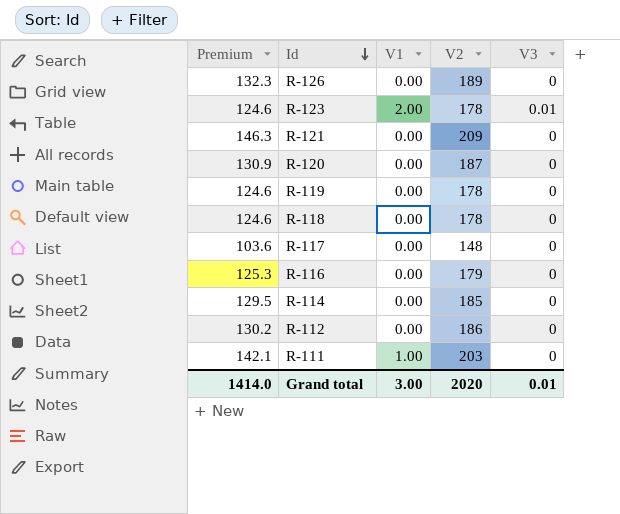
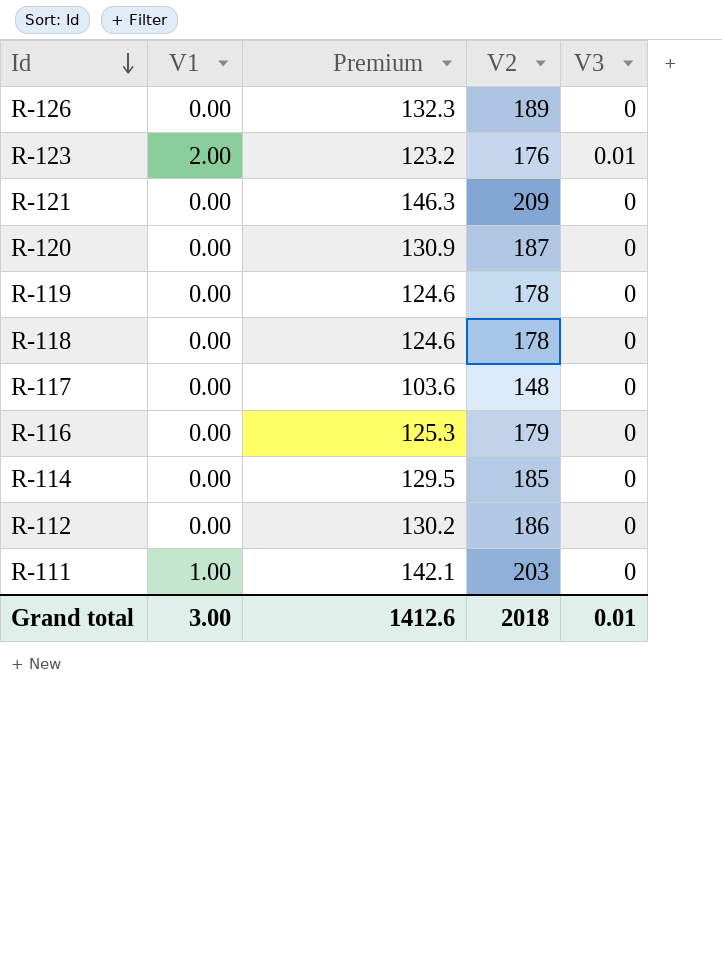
column Premium | position: 1 -> 3
R-123 | Premium: 124.6 -> 123.2
R-123 | V2: 178 -> 176
Grand total | Premium: 1414.0 -> 1412.6
Grand total | V2: 2020 -> 2018

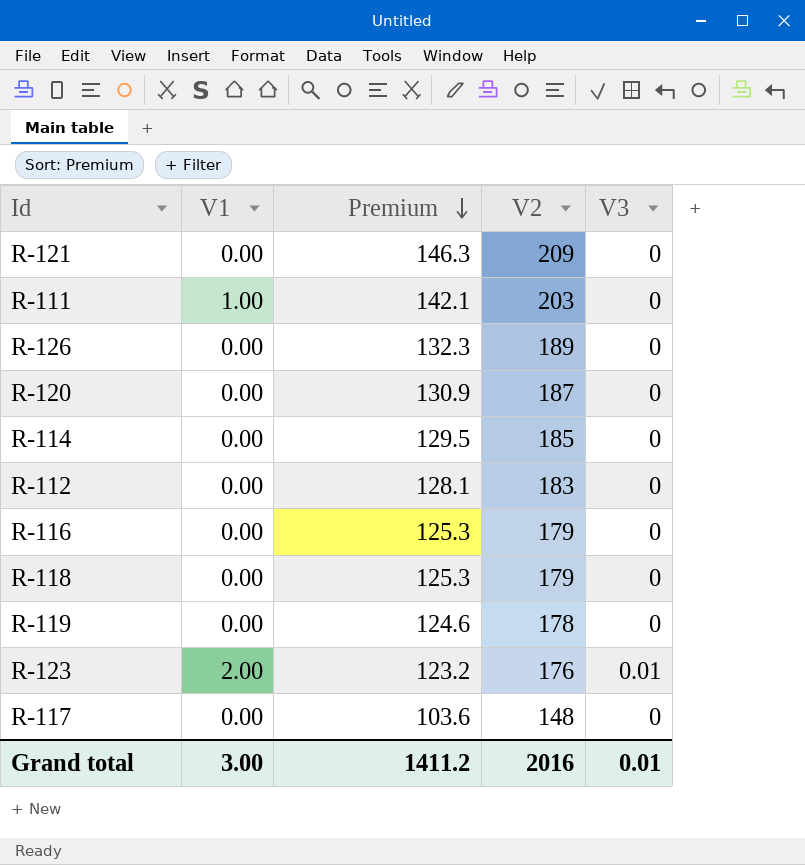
row order: Id descending -> Premium descending
R-112 | Premium: 130.2 -> 128.1
R-112 | V2: 186 -> 183
R-118 | Premium: 124.6 -> 125.3
R-118 | V2: 178 -> 179
Grand total | Premium: 1412.6 -> 1411.2
Grand total | V2: 2018 -> 2016

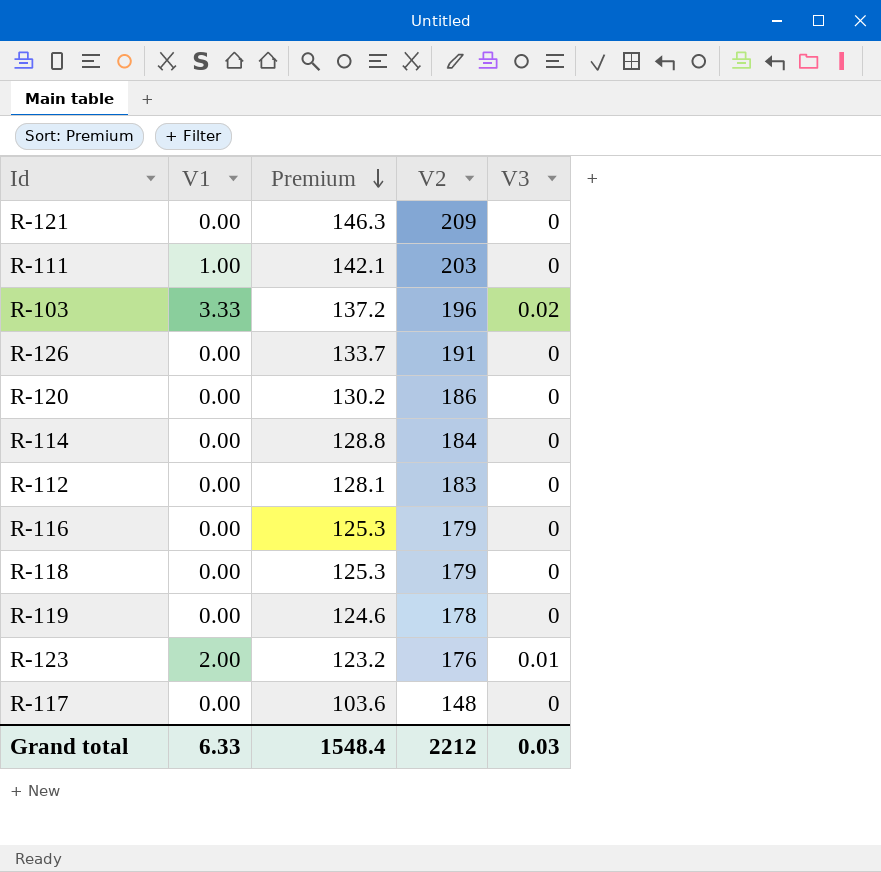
row R-103: none -> 3.33 | 137.2 | 196 | 0.02
R-126 | Premium: 132.3 -> 133.7
R-126 | V2: 189 -> 191
R-120 | Premium: 130.9 -> 130.2
R-120 | V2: 187 -> 186
R-114 | Premium: 129.5 -> 128.8
R-114 | V2: 185 -> 184
Grand total | V1: 3.00 -> 6.33
Grand total | Premium: 1411.2 -> 1548.4
Grand total | V2: 2016 -> 2212
Grand total | V3: 0.01 -> 0.03

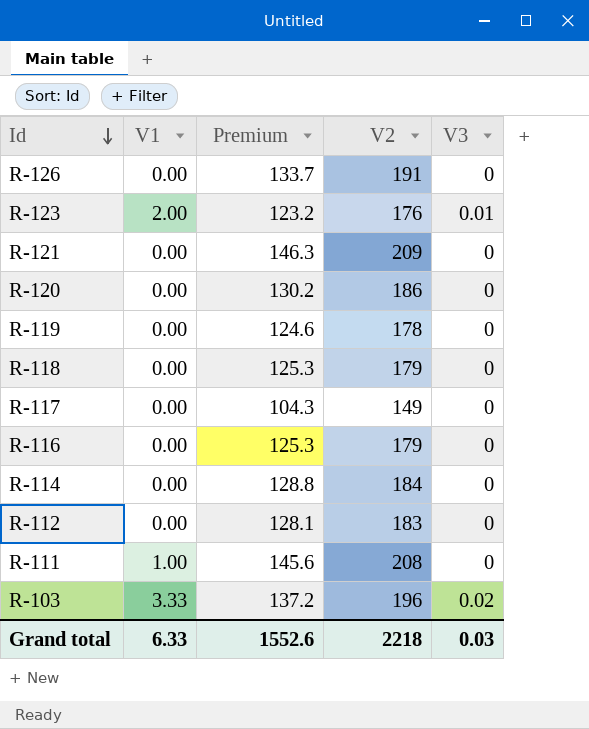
row order: Premium descending -> Id descending
R-117 | Premium: 103.6 -> 104.3
R-117 | V2: 148 -> 149
R-111 | Premium: 142.1 -> 145.6
R-111 | V2: 203 -> 208
Grand total | Premium: 1548.4 -> 1552.6
Grand total | V2: 2212 -> 2218

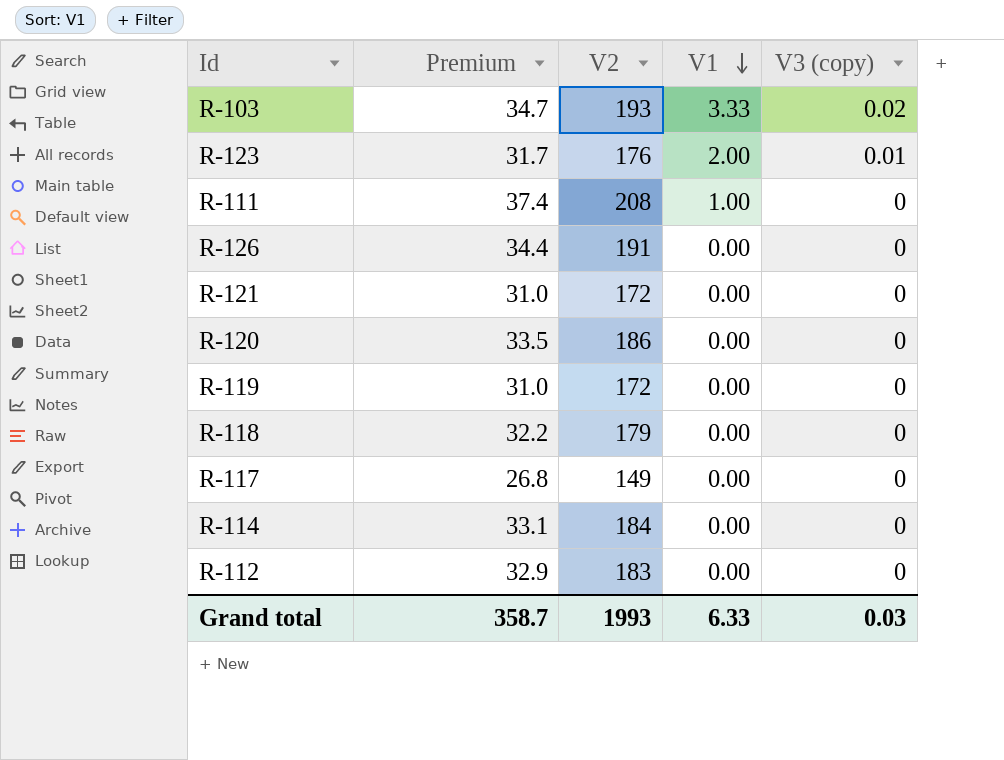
row order: Id descending -> V1 descending
column Premium | formula: [V2] * 0.7 -> [V2] * 0.18
column V1 | position: 2 -> 4
column name: V3 -> V3 (copy)
row R-116: 0.00 | 125.3 | 179 | 0 -> none
R-103 | V2: 196 -> 193
R-121 | V2: 209 -> 172
R-119 | V2: 178 -> 172
Grand total | Premium: 1552.6 -> 358.7
Grand total | V2: 2218 -> 1993

